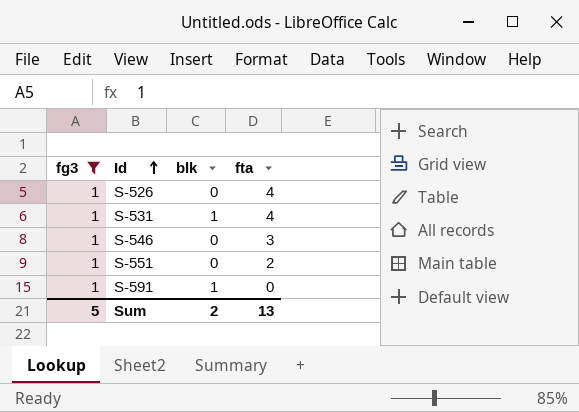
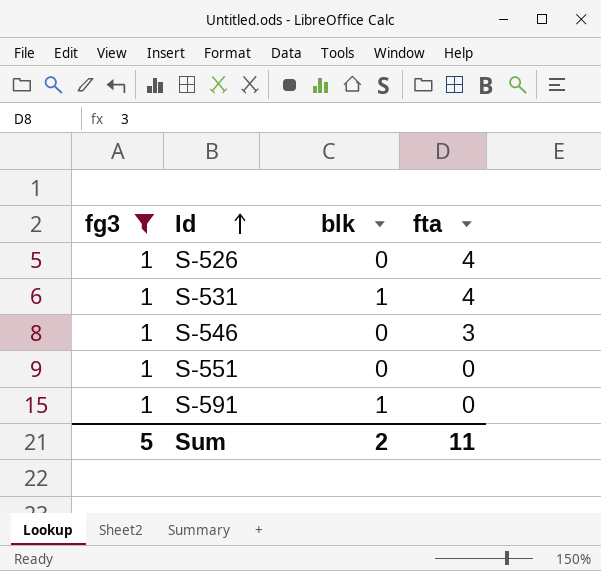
S-551 | fta: 2 -> 0
Sum | fta: 13 -> 11

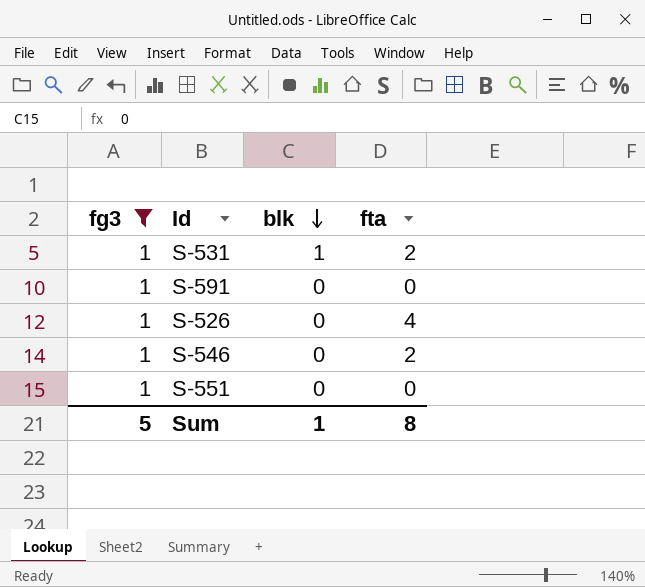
row order: Id ascending -> blk descending
S-531 | fta: 4 -> 2
S-591 | blk: 1 -> 0
S-546 | fta: 3 -> 2
Sum | blk: 2 -> 1
Sum | fta: 11 -> 8

